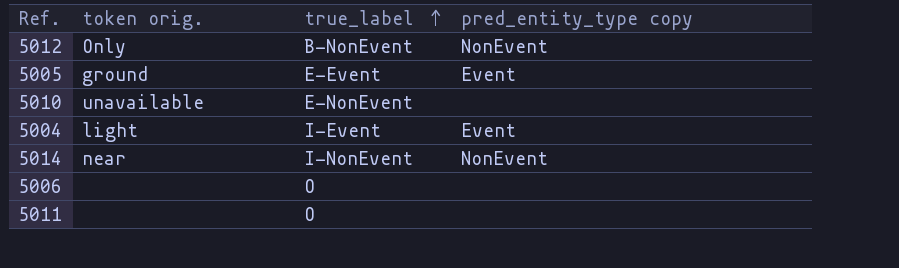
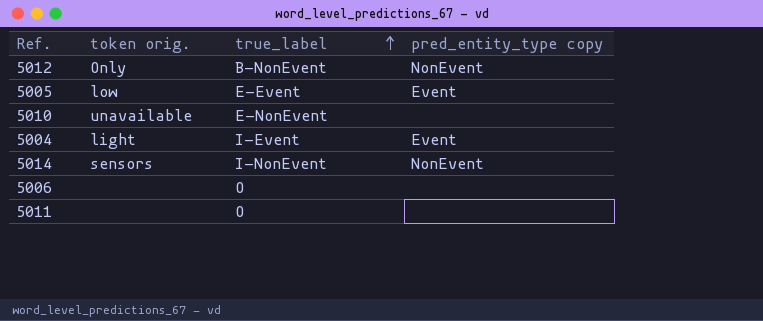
5005 | token orig.: ground -> low
5014 | token orig.: near -> sensors

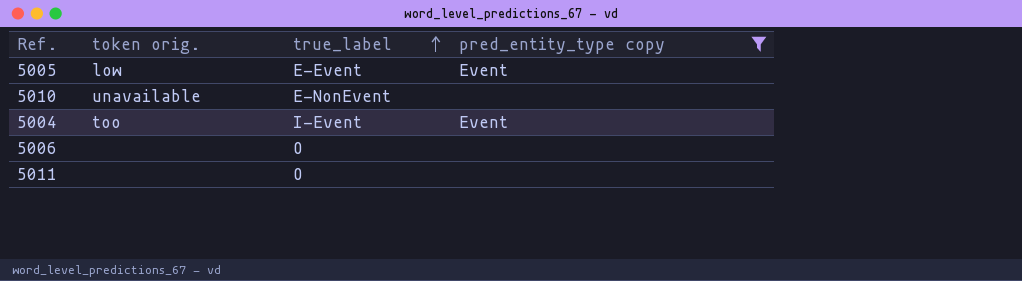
filter: none -> pred_entity_type copy != NonEvent
5004 | token orig.: light -> too

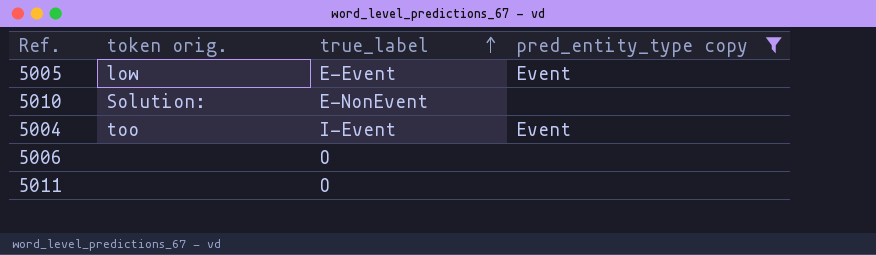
5010 | token orig.: unavailable -> Solution:

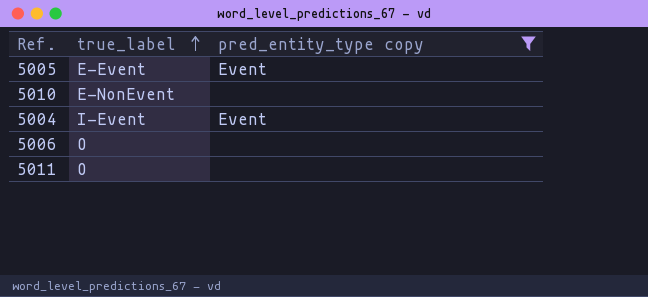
column token orig. | position: 2 -> none

